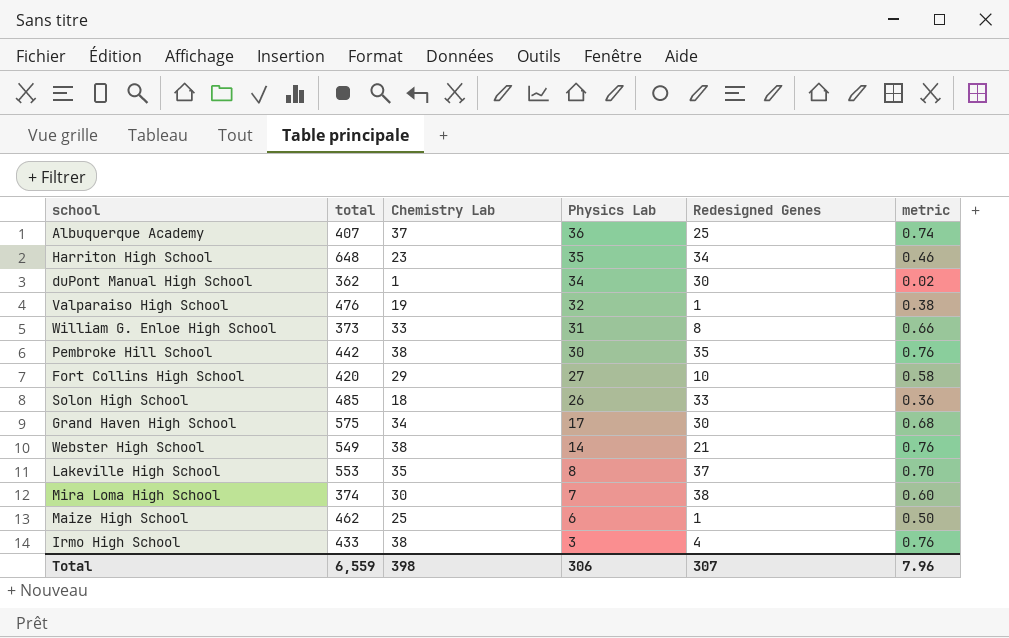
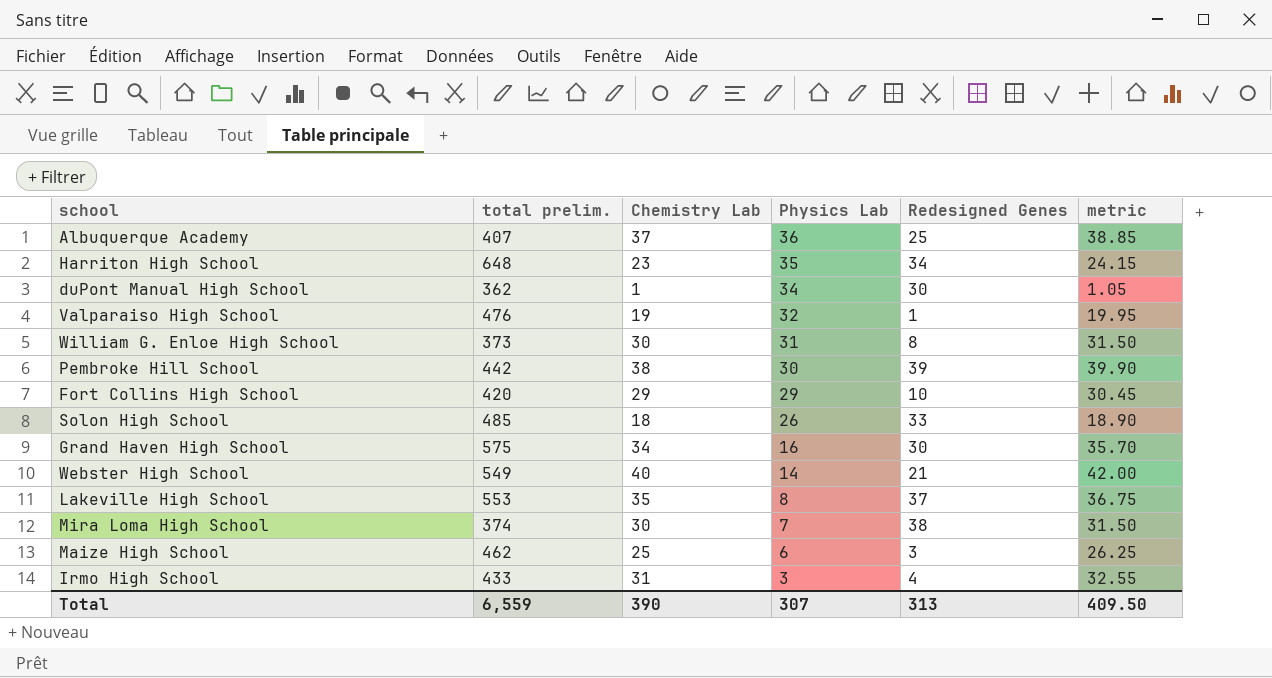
column name: total -> total prelim.
column metric | formula: [Chemistry Lab] * 0.02 -> [Chemistry Lab] * 1.05
William G. Enloe High School | Chemistry Lab: 33 -> 30
Pembroke Hill School | Redesigned Genes: 35 -> 39
Fort Collins High School | Physics Lab: 27 -> 29
Grand Haven High School | Physics Lab: 17 -> 16
Webster High School | Chemistry Lab: 38 -> 40
Maize High School | Redesigned Genes: 1 -> 3
Irmo High School | Chemistry Lab: 38 -> 31
Total | Chemistry Lab: 398 -> 390
Total | Physics Lab: 306 -> 307
Total | Redesigned Genes: 307 -> 313
Total | metric: 7.96 -> 409.50

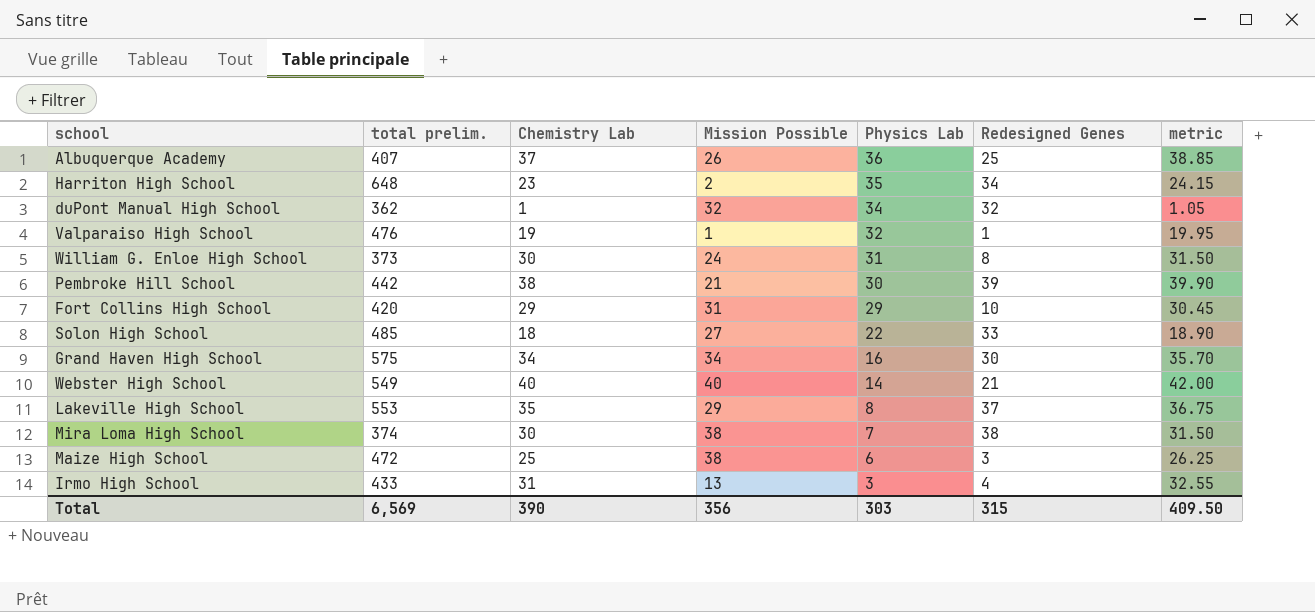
column Mission Possible | position: none -> 4
duPont Manual High School | Redesigned Genes: 30 -> 32
Solon High School | Physics Lab: 26 -> 22
Maize High School | total prelim.: 462 -> 472
Total | total prelim.: 6,559 -> 6,569
Total | Physics Lab: 307 -> 303
Total | Redesigned Genes: 313 -> 315

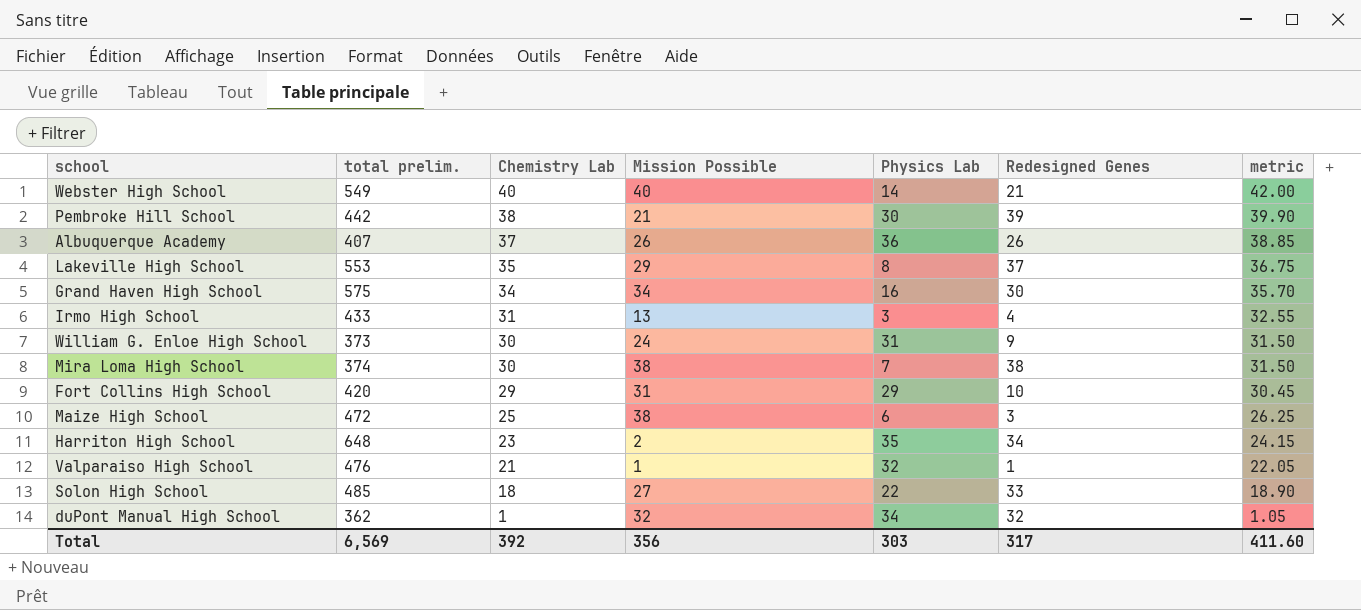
row order: Physics Lab descending -> Chemistry Lab descending
Albuquerque Academy | Redesigned Genes: 25 -> 26
William G. Enloe High School | Redesigned Genes: 8 -> 9
Valparaiso High School | Chemistry Lab: 19 -> 21
Valparaiso High School | metric: 19.95 -> 22.05
Total | Chemistry Lab: 390 -> 392
Total | Redesigned Genes: 315 -> 317
Total | metric: 409.50 -> 411.60

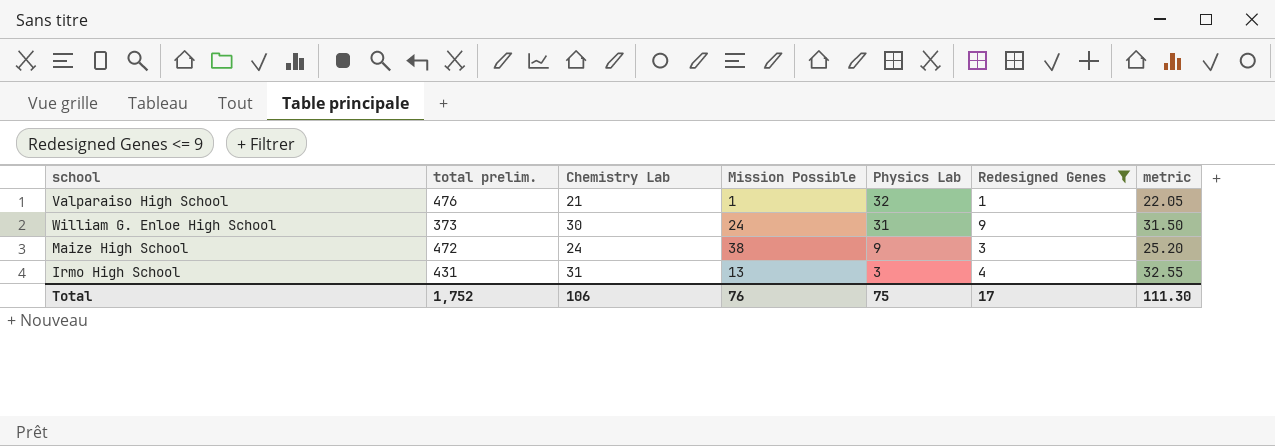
filter: none -> Redesigned Genes <= 9
row order: Chemistry Lab descending -> Physics Lab descending
Maize High School | Chemistry Lab: 25 -> 24
Maize High School | Physics Lab: 6 -> 9
Maize High School | metric: 26.25 -> 25.20
Irmo High School | total prelim.: 433 -> 431
Total | total prelim.: 6,569 -> 1,752
Total | Chemistry Lab: 392 -> 106
Total | Mission Possible: 356 -> 76
Total | Physics Lab: 303 -> 75
Total | Redesigned Genes: 317 -> 17
Total | metric: 411.60 -> 111.30

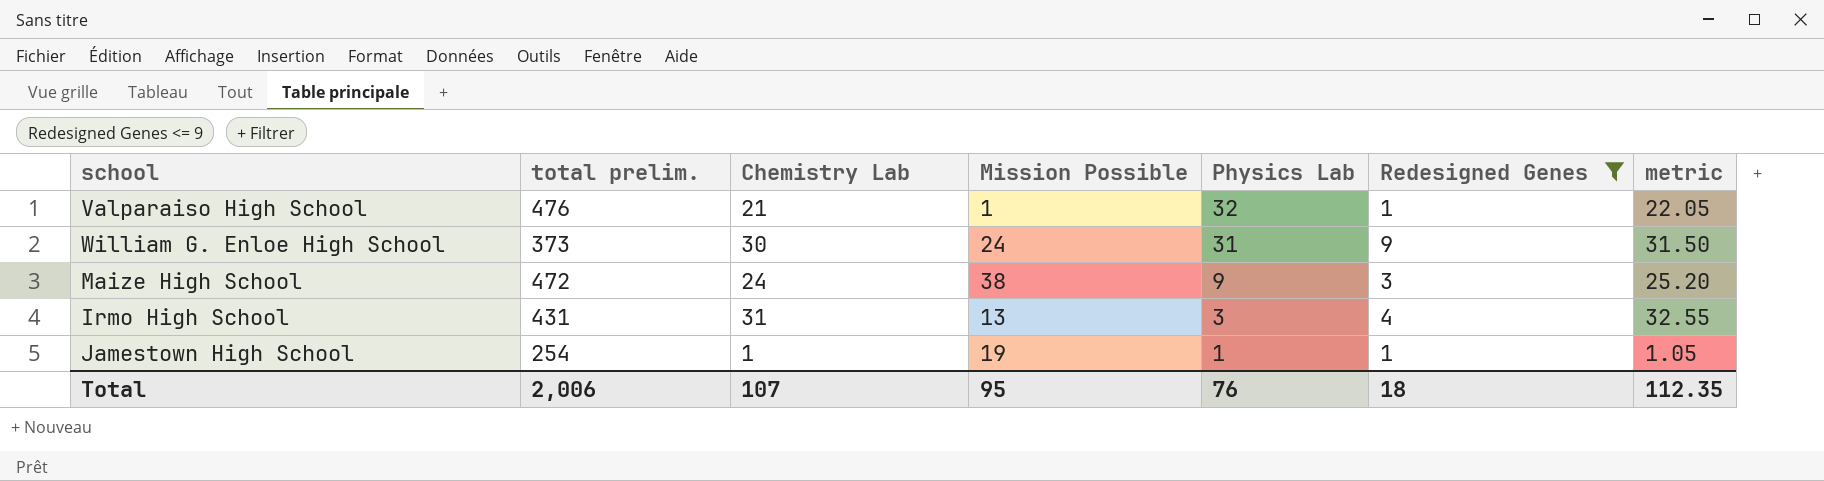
row Jamestown High School: none -> 254 | 1 | 19 | 1 | 1 | 1.05
Total | total prelim.: 1,752 -> 2,006
Total | Chemistry Lab: 106 -> 107
Total | Mission Possible: 76 -> 95
Total | Physics Lab: 75 -> 76
Total | Redesigned Genes: 17 -> 18
Total | metric: 111.30 -> 112.35

